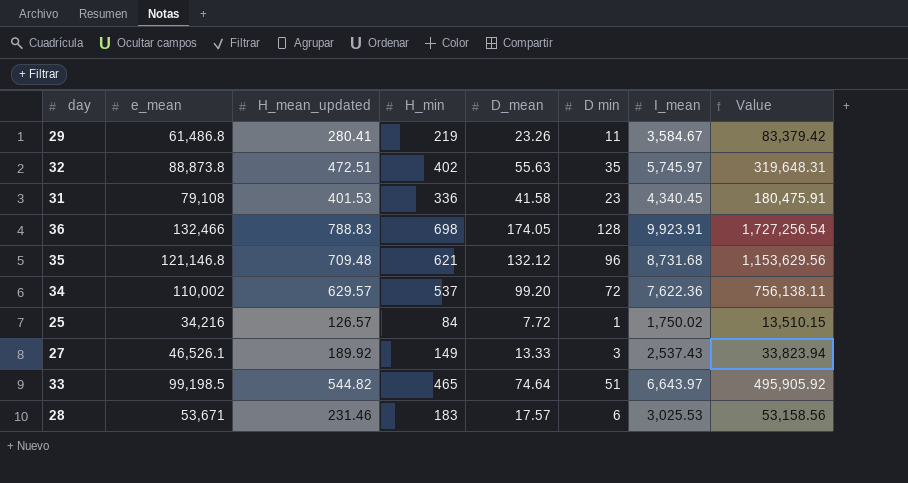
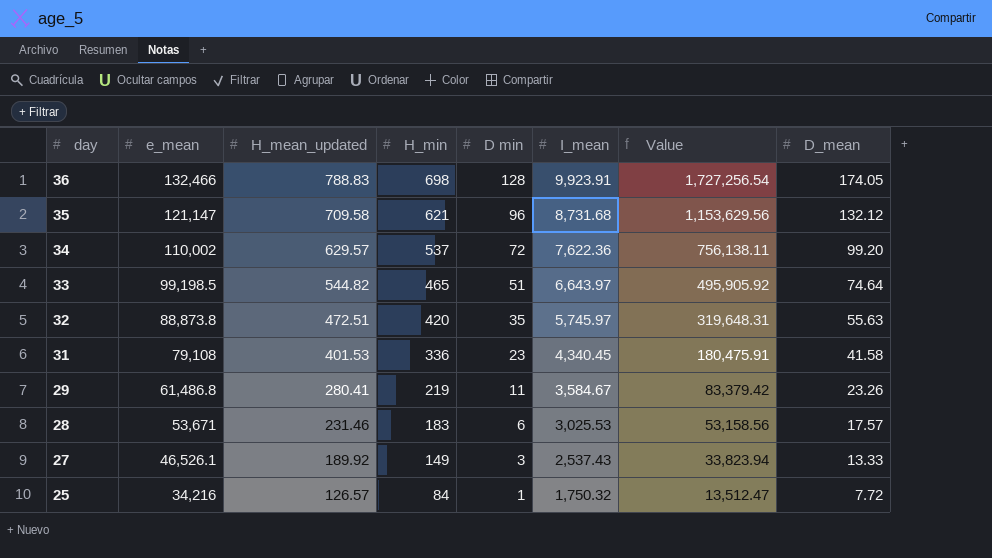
row order: none -> day descending
column D_mean | position: 5 -> 8
35 | e_mean: 121,146.8 -> 121,147
35 | H_mean_updated: 709.48 -> 709.58
32 | H_min: 402 -> 420
25 | I_mean: 1,750.02 -> 1,750.32
25 | Value: 13,510.15 -> 13,512.47

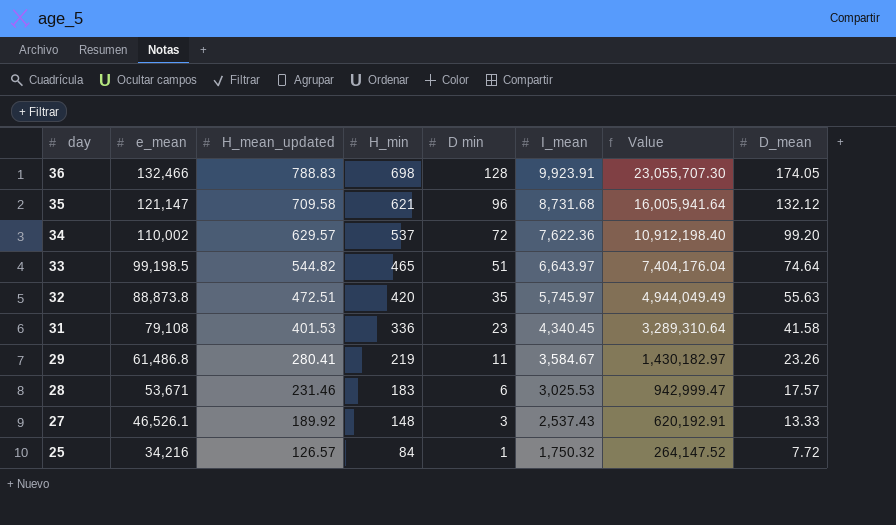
column Value | formula: [I_mean] * [D_mean] -> [e_mean] * [D_mean]
27 | H_min: 149 -> 148

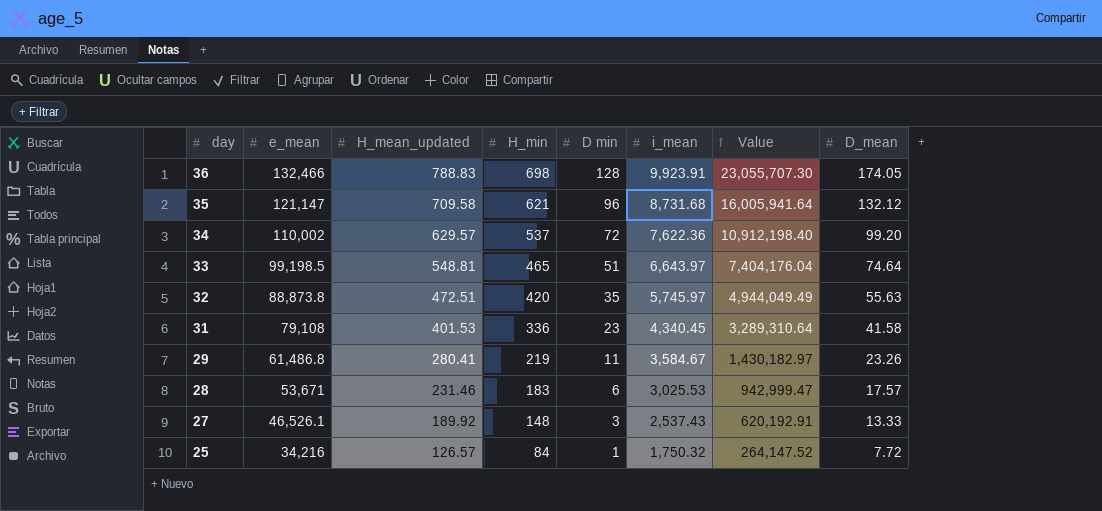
column name: I_mean -> i_mean
33 | H_mean_updated: 544.82 -> 548.81

